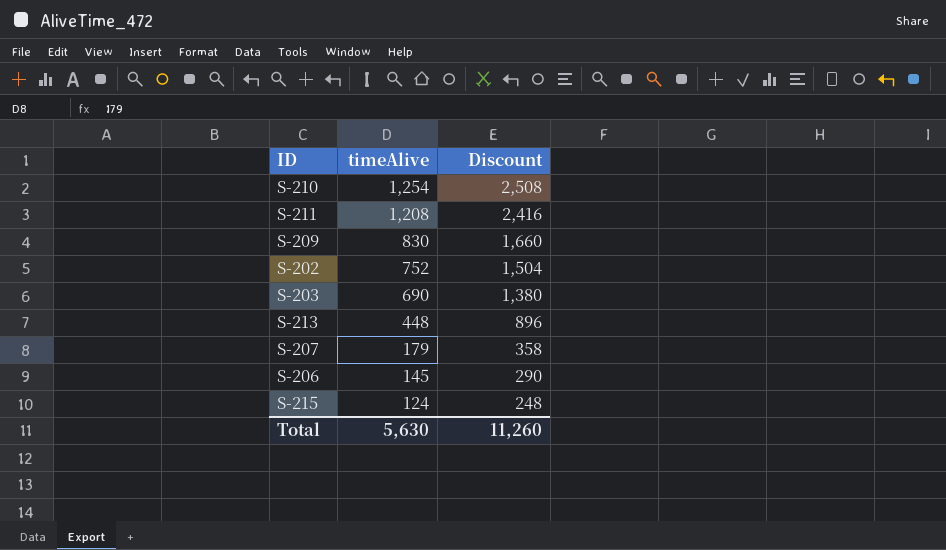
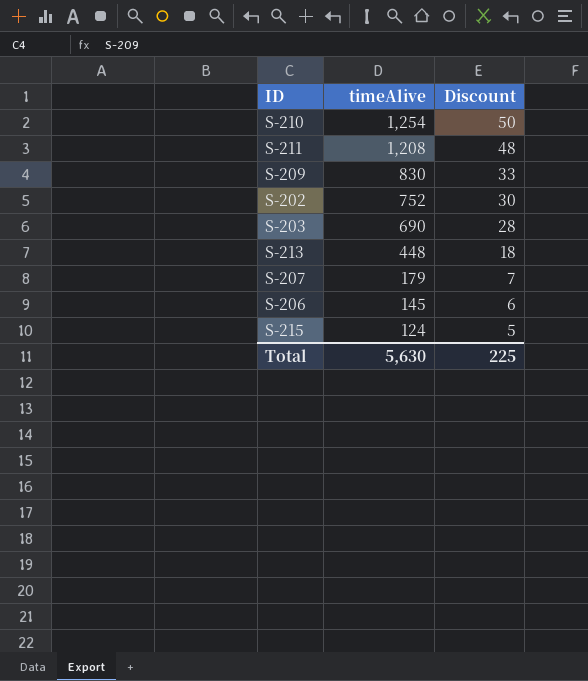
column Discount | formula: [timeAlive] * 2 -> [timeAlive] * 0.04
Total | Discount: 11,260 -> 225

